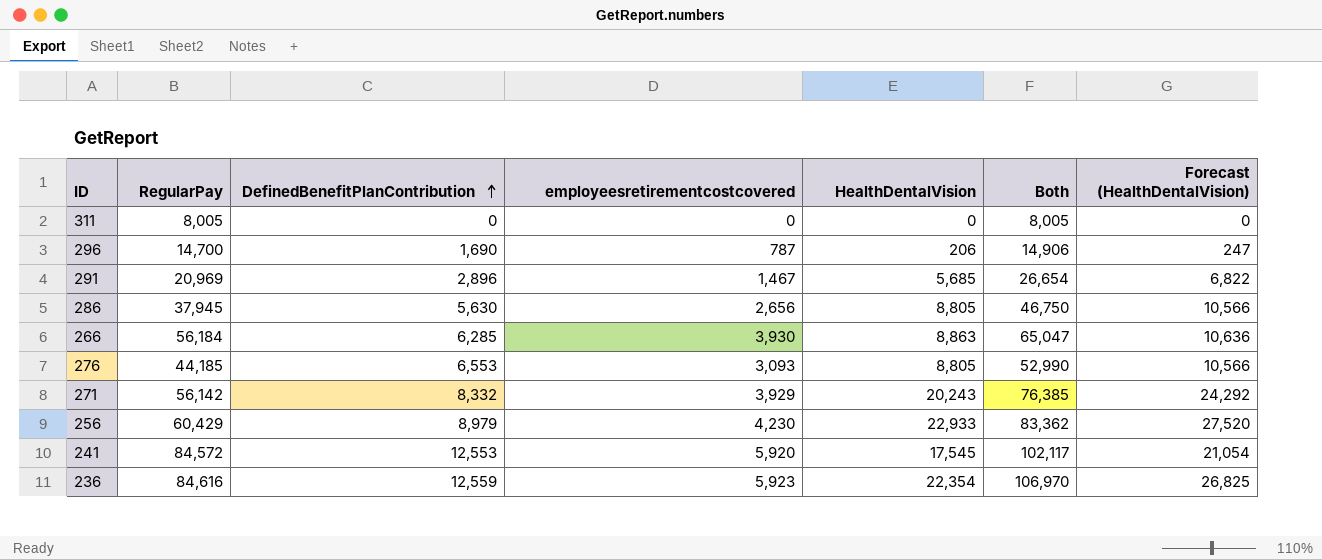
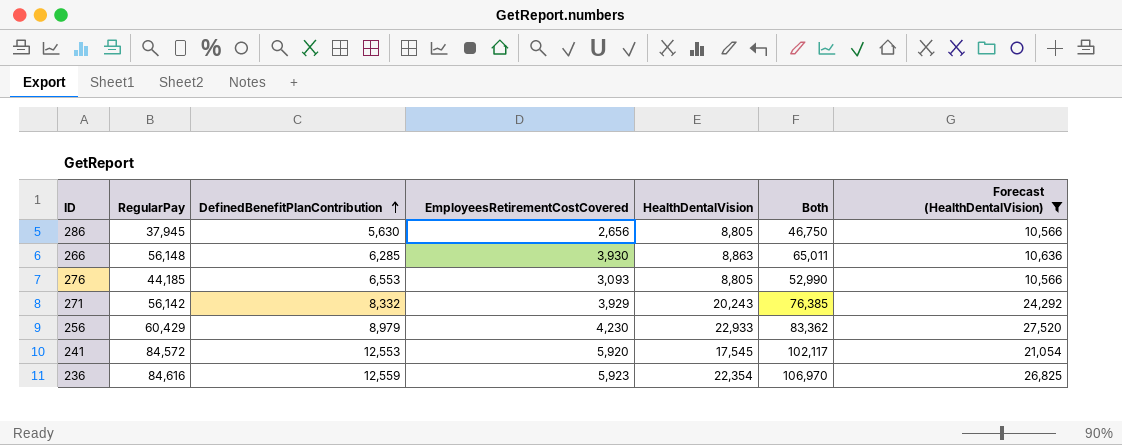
filter: none -> Forecast (HealthDentalVision) >= 10,566
column name: employeesretirementcostcovered -> EmployeesRetirementCostCovered
266 | RegularPay: 56,184 -> 56,148
266 | Both: 65,047 -> 65,011

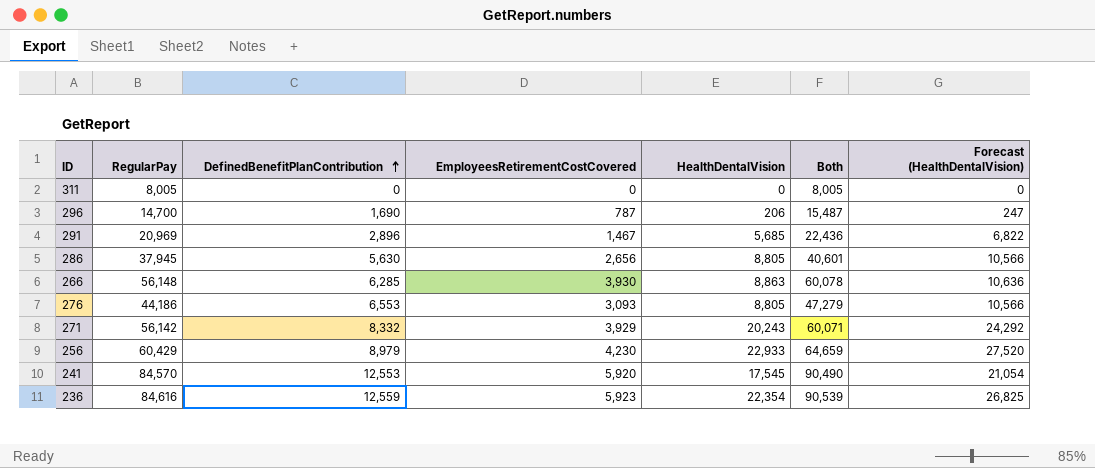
filter: Forecast (HealthDentalVision) >= 10,566 -> none
column Both | formula: [RegularPay] + [HealthDentalVision] -> [RegularPay] + [EmployeesRetirementCostCovered]
276 | RegularPay: 44,185 -> 44,186
241 | RegularPay: 84,572 -> 84,570

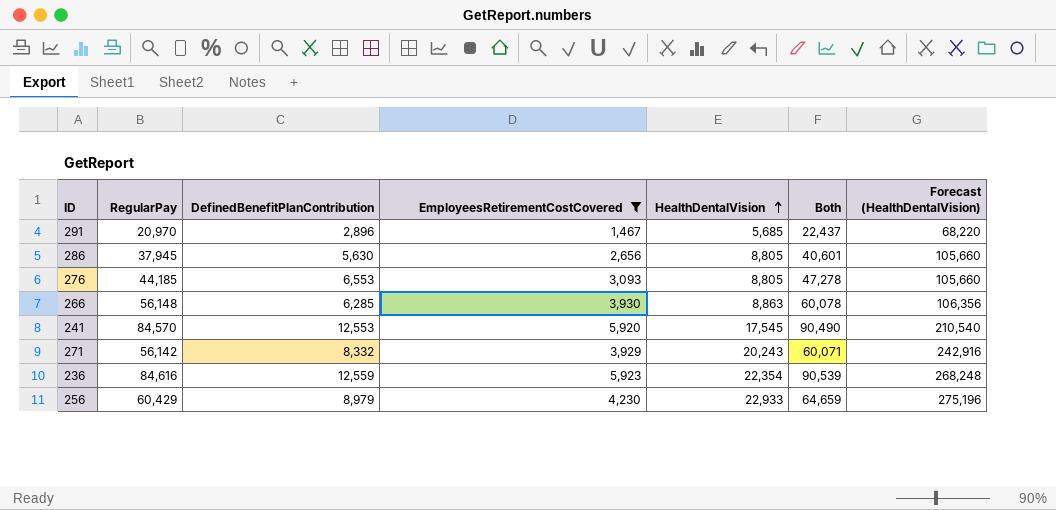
filter: none -> EmployeesRetirementCostCovered >= 1,467
row order: DefinedBenefitPlanContribution ascending -> HealthDentalVision ascending
column Forecast (HealthDentalVision) | formula: [HealthDentalVision] * 1.2 -> [HealthDentalVision] * 12
291 | RegularPay: 20,969 -> 20,970
291 | Both: 22,436 -> 22,437
276 | RegularPay: 44,186 -> 44,185
276 | Both: 47,279 -> 47,278

